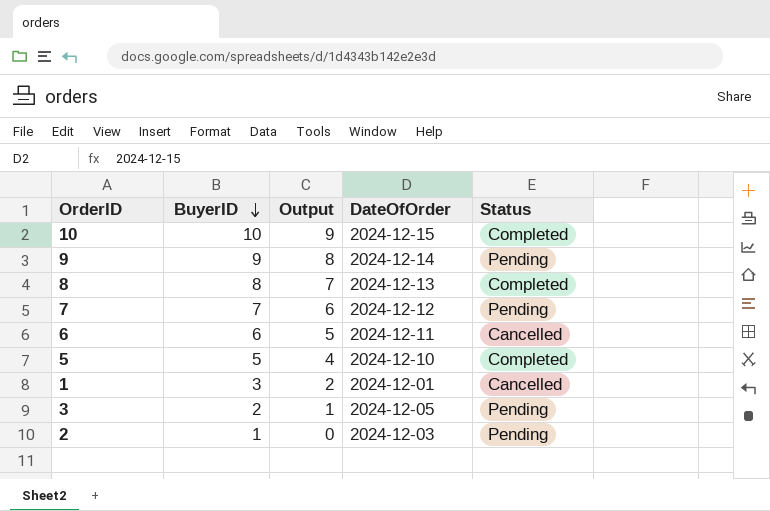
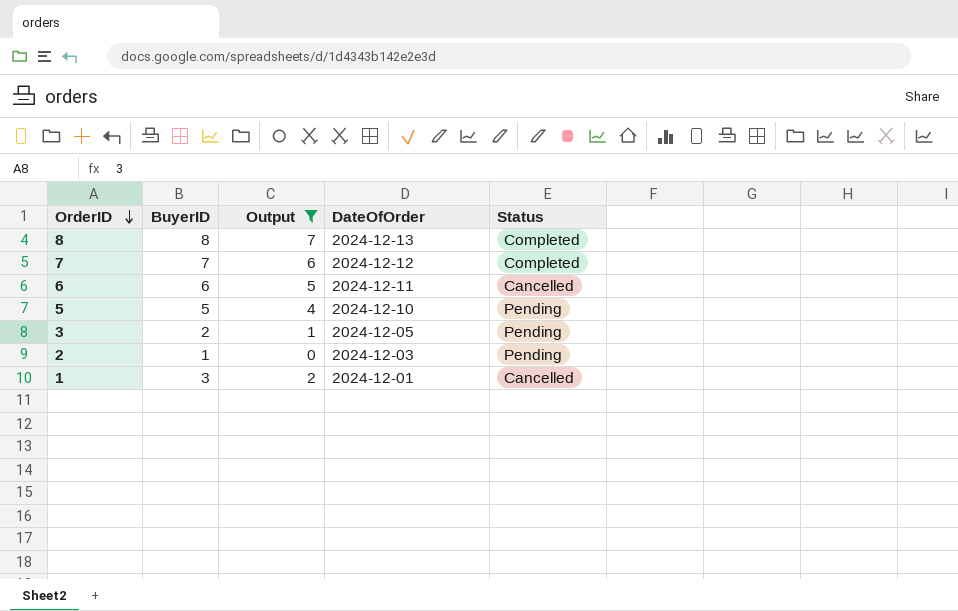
filter: none -> Output <= 7
row order: BuyerID descending -> OrderID descending
7 | Status: Pending -> Completed
5 | Status: Completed -> Pending

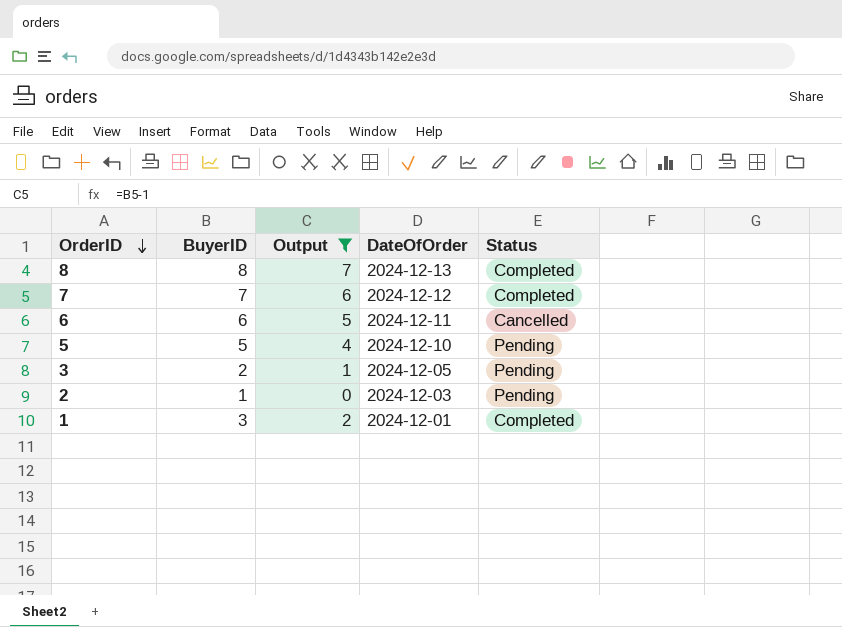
1 | Status: Cancelled -> Completed

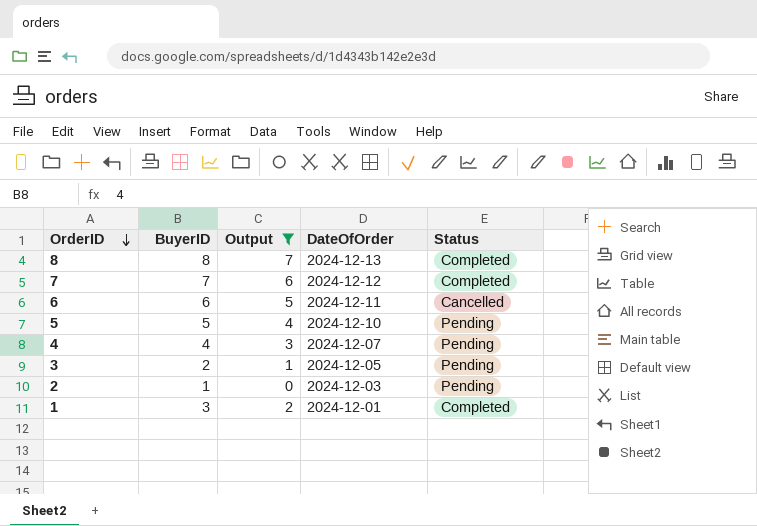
row 4: none -> 4 | 3 | 2024-12-07 | Pending

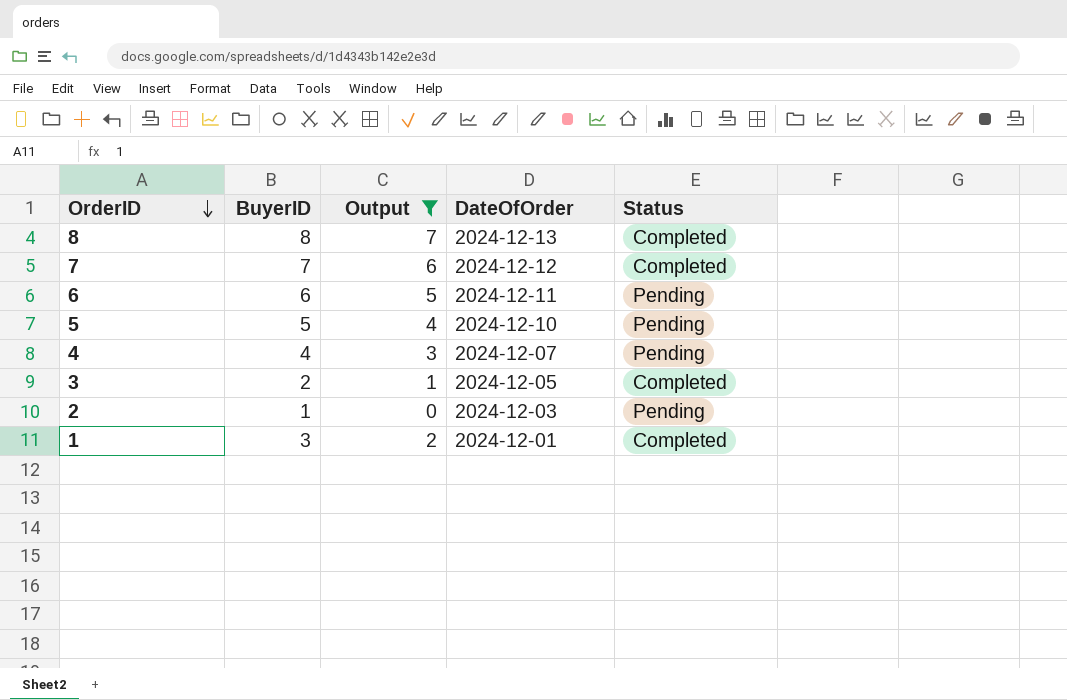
6 | Status: Cancelled -> Pending
3 | Status: Pending -> Completed

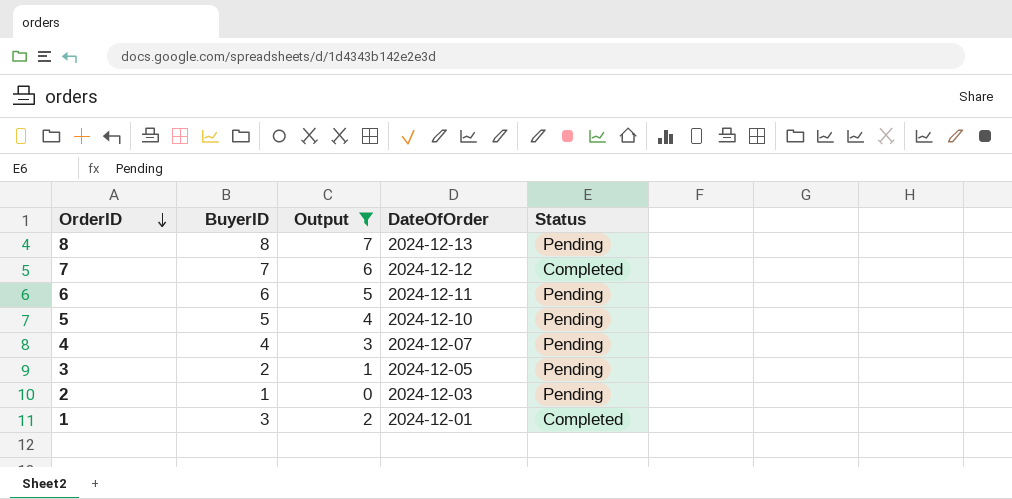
8 | Status: Completed -> Pending
3 | Status: Completed -> Pending

